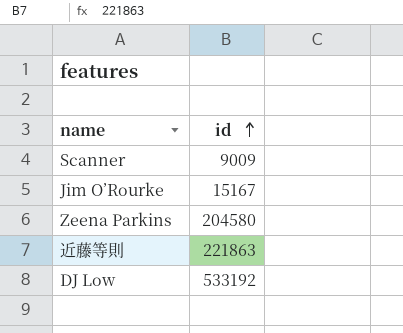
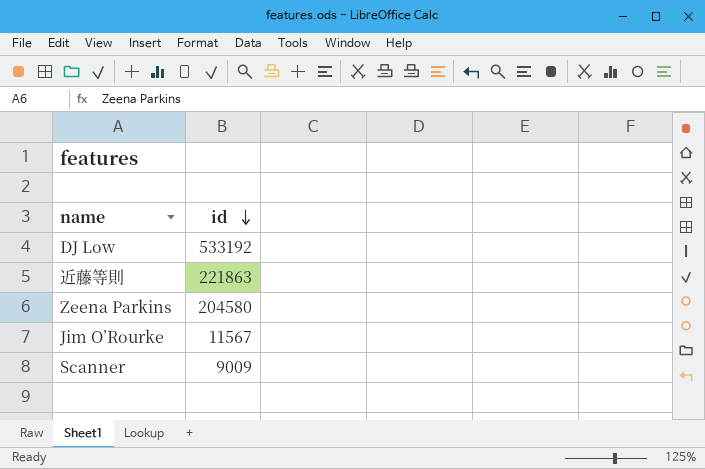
row order: id ascending -> id descending
Jim O’Rourke | id: 15167 -> 11567

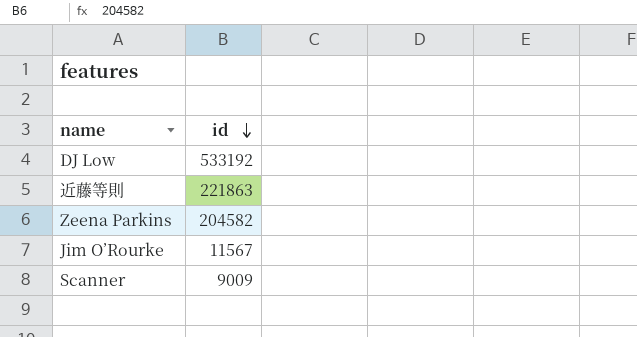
Zeena Parkins | id: 204580 -> 204582

